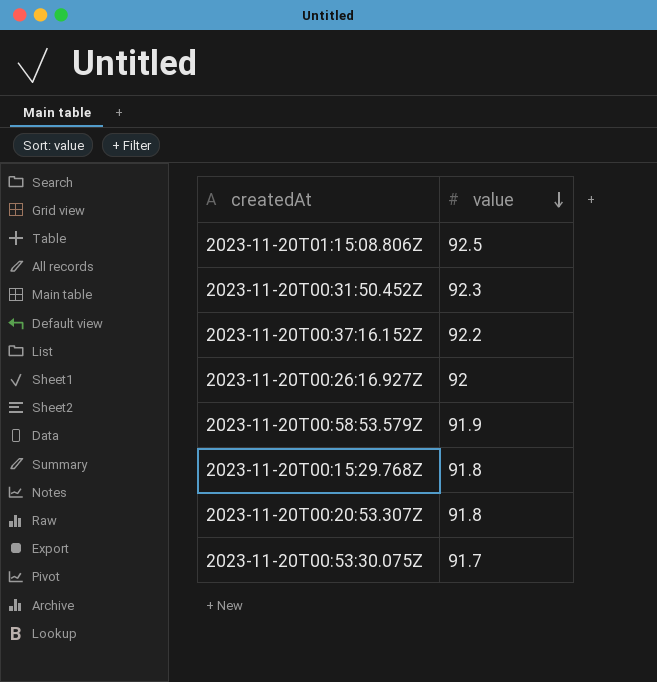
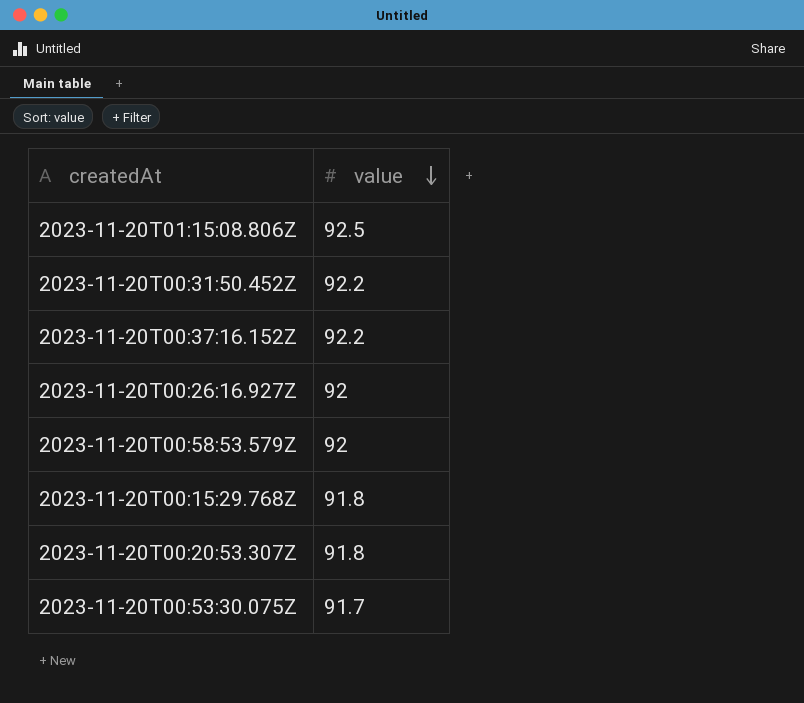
2023-11-20T00:31:50.452Z | value: 92.3 -> 92.2
2023-11-20T00:58:53.579Z | value: 91.9 -> 92

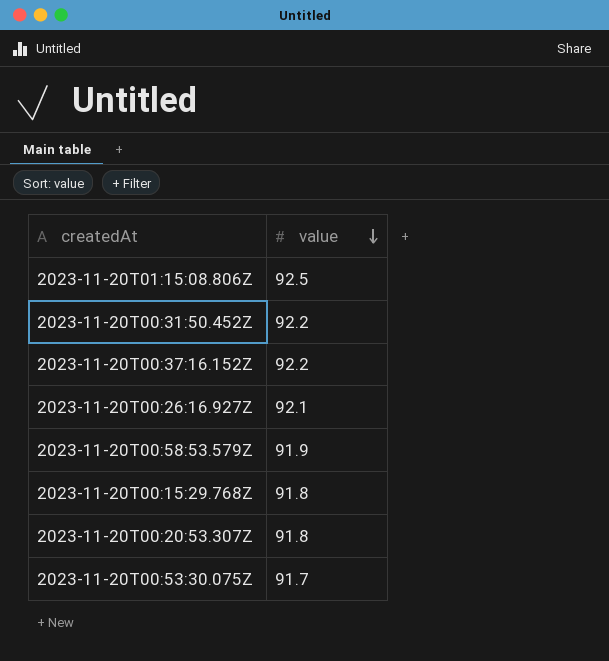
2023-11-20T00:26:16.927Z | value: 92 -> 92.1
2023-11-20T00:58:53.579Z | value: 92 -> 91.9

